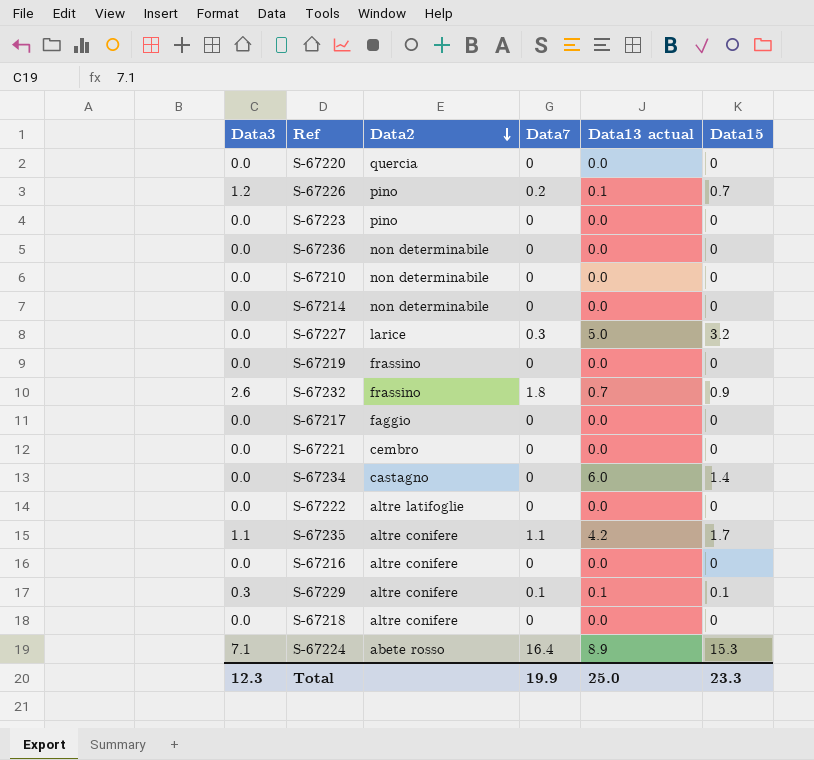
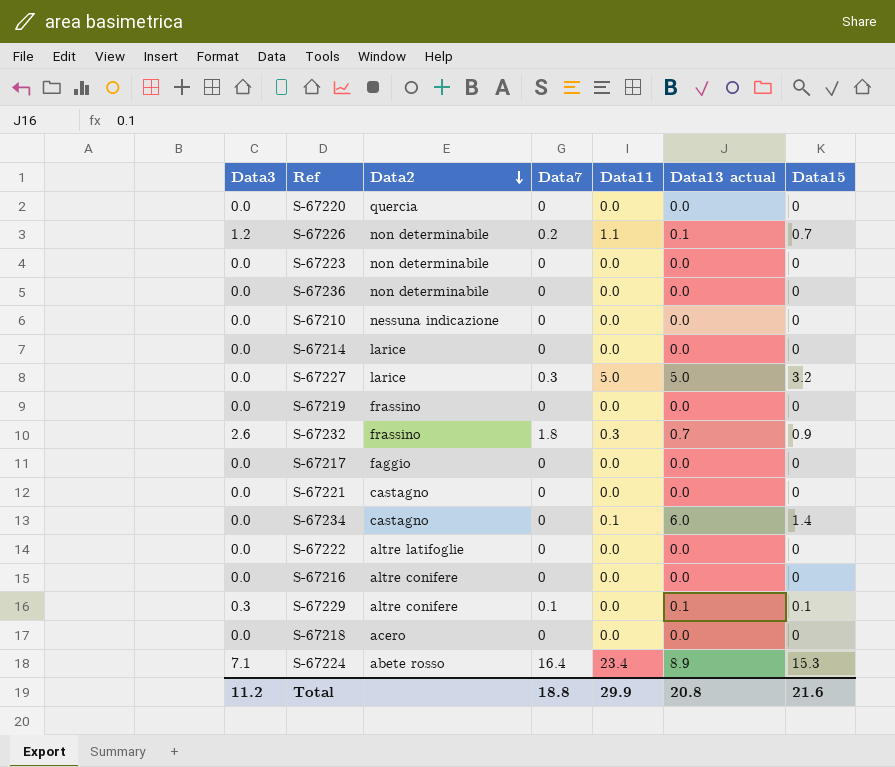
column Data11 | position: none -> 5
row S-67235: 1.1 | altre conifere | 1.1 | 4.2 | 1.7 -> none
S-67226 | Data2: pino -> non determinabile
S-67223 | Data2: pino -> non determinabile
S-67210 | Data2: non determinabile -> nessuna indicazione
S-67214 | Data2: non determinabile -> larice
S-67221 | Data2: cembro -> castagno
S-67218 | Data2: altre conifere -> acero
Total | Data3: 12.3 -> 11.2
Total | Data7: 19.9 -> 18.8
Total | Data13 actual: 25.0 -> 20.8
Total | Data15: 23.3 -> 21.6

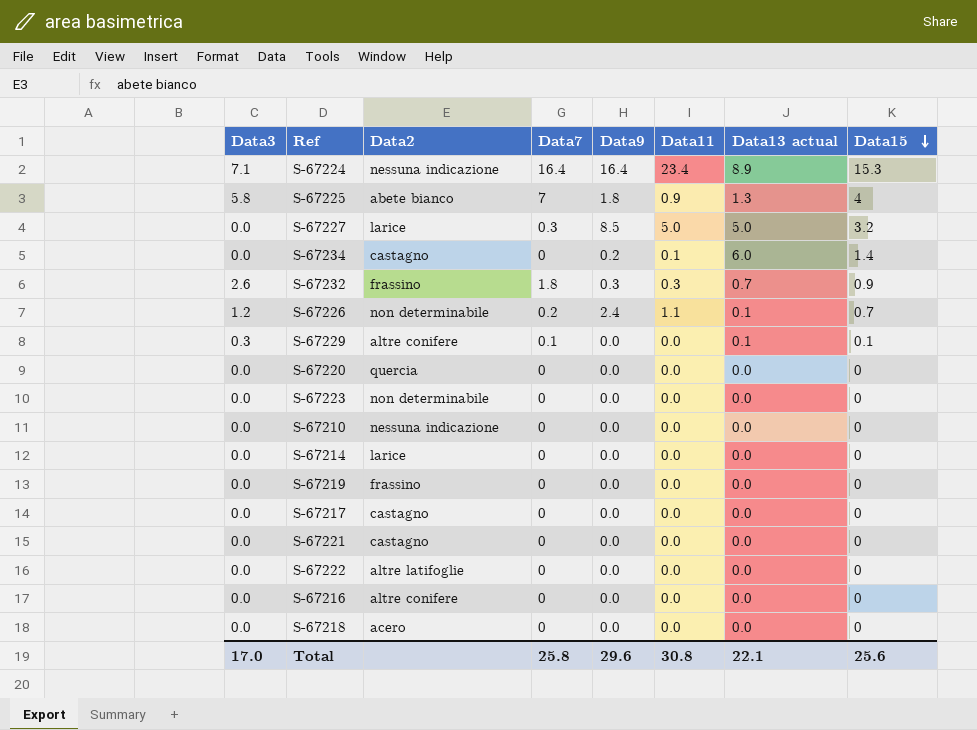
row order: Data2 descending -> Data15 descending
column Data9 | position: none -> 5
row S-67236: 0.0 | non determinabile | 0 | 0.0 | 0.0 | 0 -> none
S-67224 | Data2: abete rosso -> nessuna indicazione
row S-67225: none -> 5.8 | abete bianco | 7 | 1.8 | 0.9 | 1.3 | 4
S-67217 | Data2: faggio -> castagno
Total | Data3: 11.2 -> 17.0
Total | Data7: 18.8 -> 25.8
Total | Data11: 29.9 -> 30.8
Total | Data13 actual: 20.8 -> 22.1
Total | Data15: 21.6 -> 25.6

